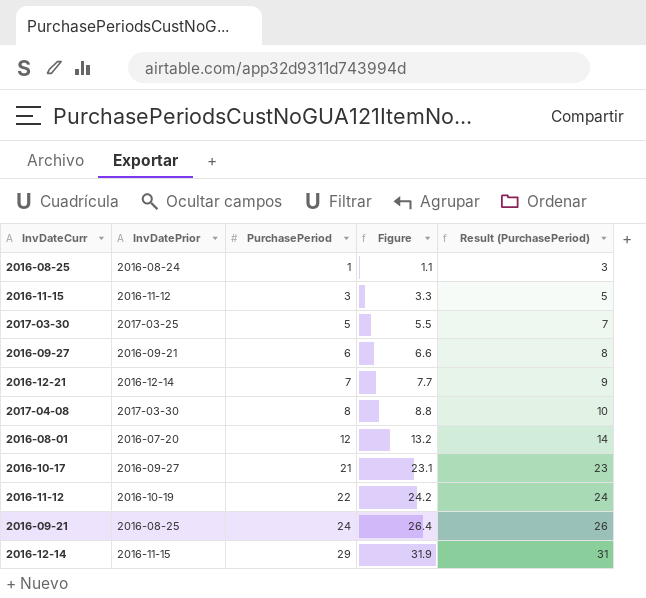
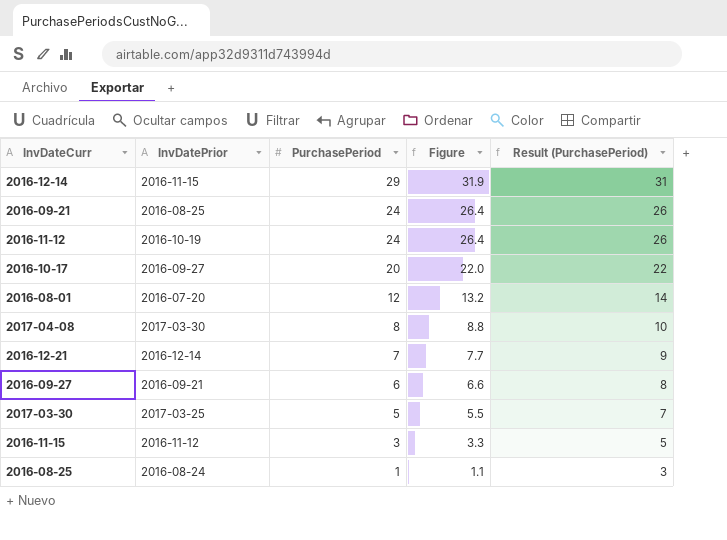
row order: PurchasePeriod ascending -> PurchasePeriod descending
2016-11-12 | PurchasePeriod: 22 -> 24
2016-11-12 | Figure: 24.2 -> 26.4
2016-11-12 | Result (PurchasePeriod): 24 -> 26
2016-10-17 | PurchasePeriod: 21 -> 20
2016-10-17 | Figure: 23.1 -> 22.0
2016-10-17 | Result (PurchasePeriod): 23 -> 22

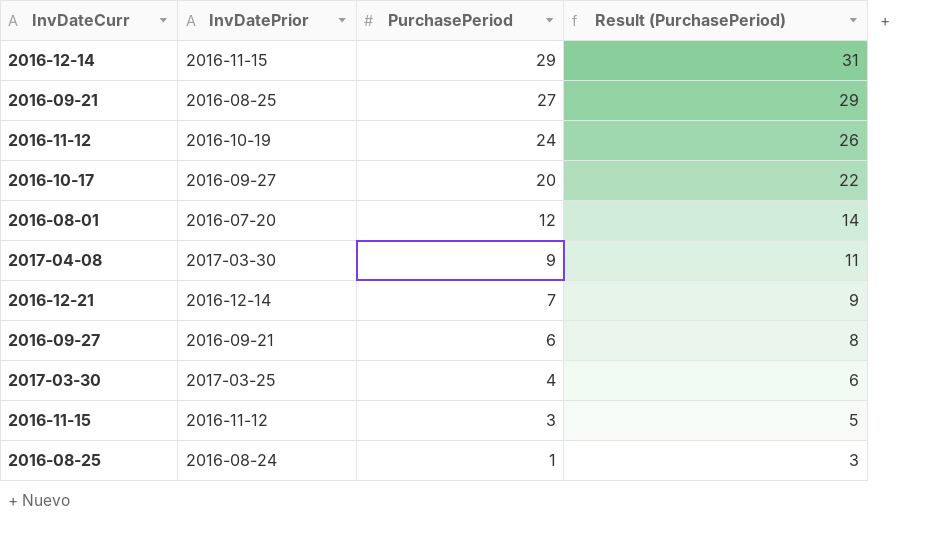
column Figure | formula: [PurchasePeriod] * 1.1 -> none
2016-09-21 | PurchasePeriod: 24 -> 27
2016-09-21 | Result (PurchasePeriod): 26 -> 29
2017-04-08 | PurchasePeriod: 8 -> 9
2017-04-08 | Result (PurchasePeriod): 10 -> 11
2017-03-30 | PurchasePeriod: 5 -> 4
2017-03-30 | Result (PurchasePeriod): 7 -> 6

